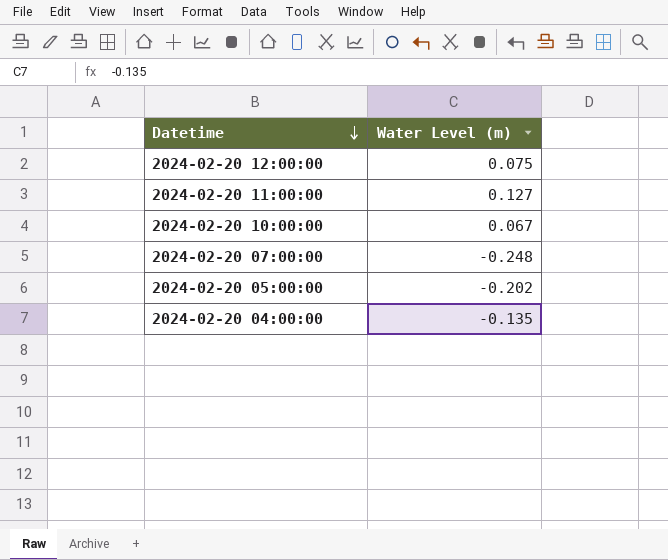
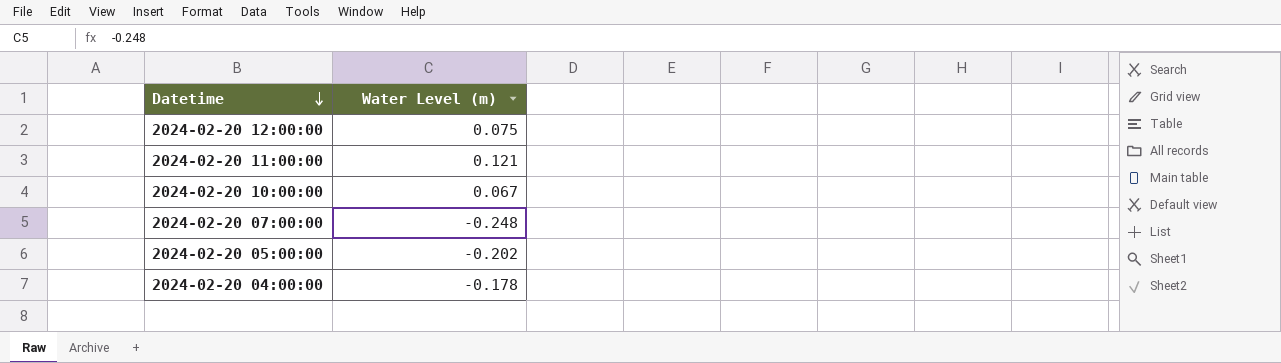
2024-02-20 11:00:00 | Water Level (m): 0.127 -> 0.121
2024-02-20 04:00:00 | Water Level (m): -0.135 -> -0.178

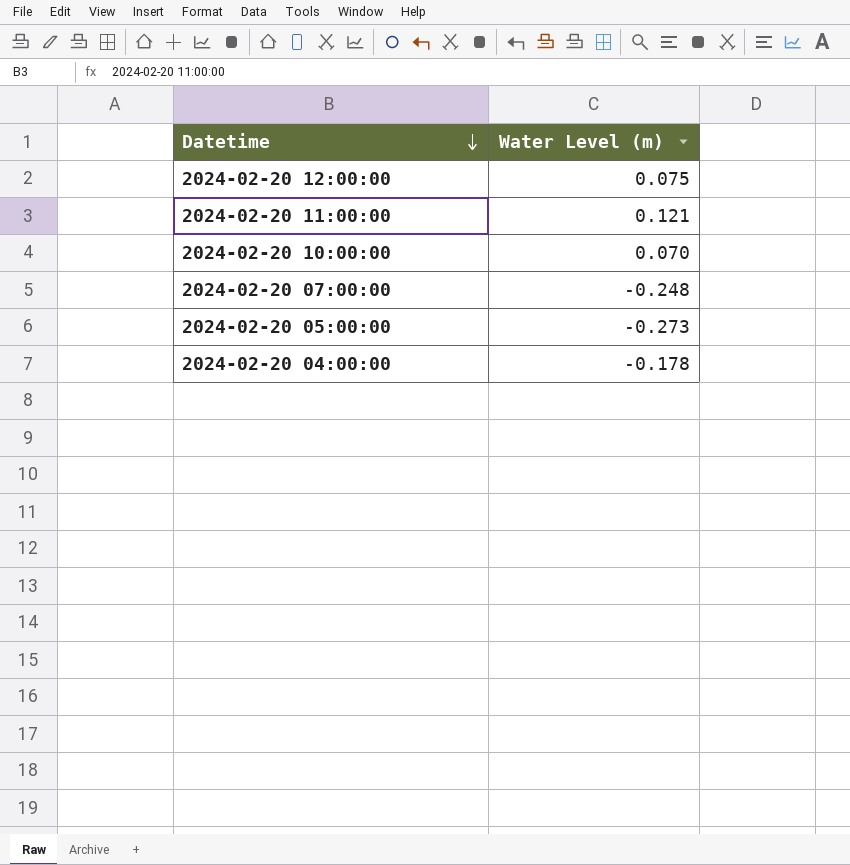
2024-02-20 10:00:00 | Water Level (m): 0.067 -> 0.070
2024-02-20 05:00:00 | Water Level (m): -0.202 -> -0.273

